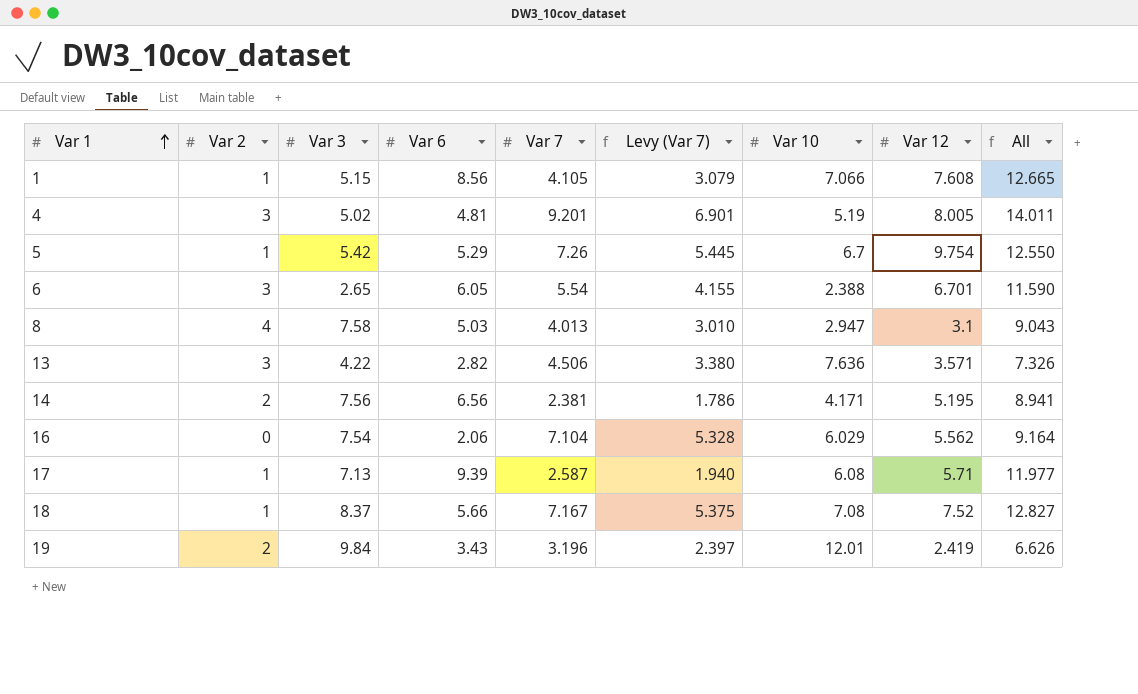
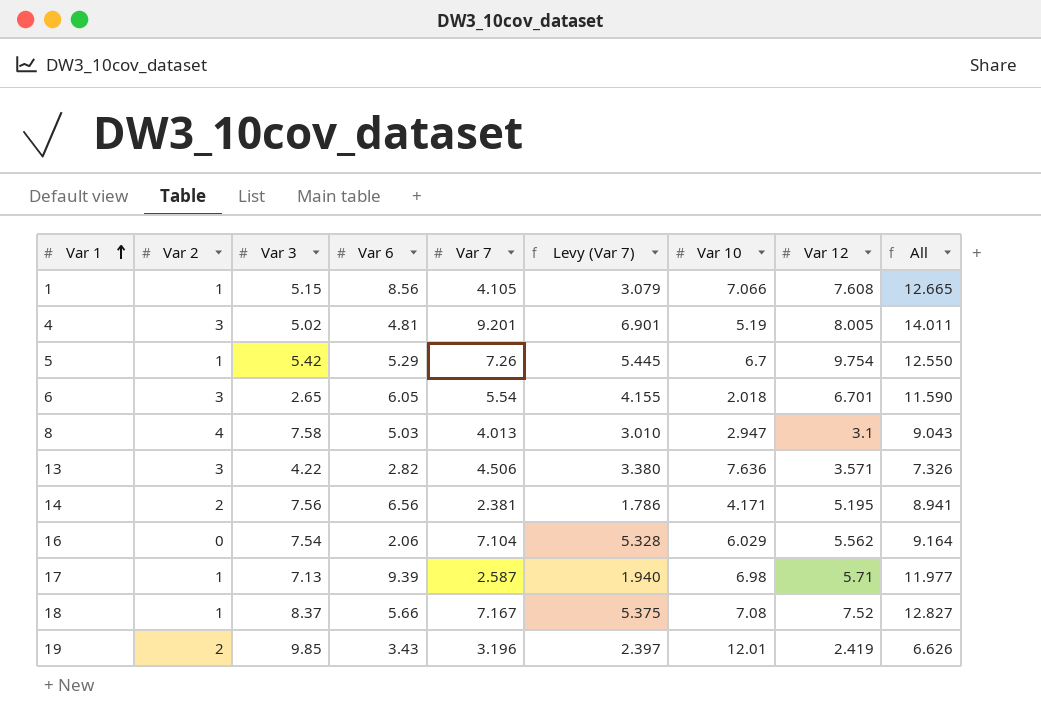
6 | Var 10: 2.388 -> 2.018
17 | Var 10: 6.08 -> 6.98
19 | Var 3: 9.84 -> 9.85

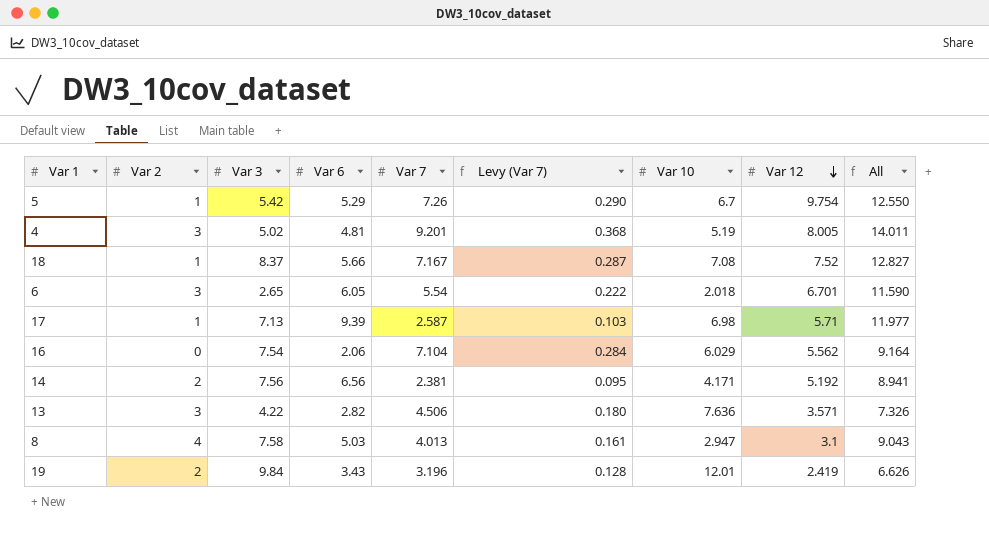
row order: Var 1 ascending -> Var 12 descending
column Levy (Var 7) | formula: [Var 7] * 0.75 -> [Var 7] * 0.04
row 1: 1 | 5.15 | 8.56 | 4.105 | 3.079 | 7.066 | 7.608 | 12.665 -> none
14 | Var 12: 5.195 -> 5.192
19 | Var 3: 9.85 -> 9.84

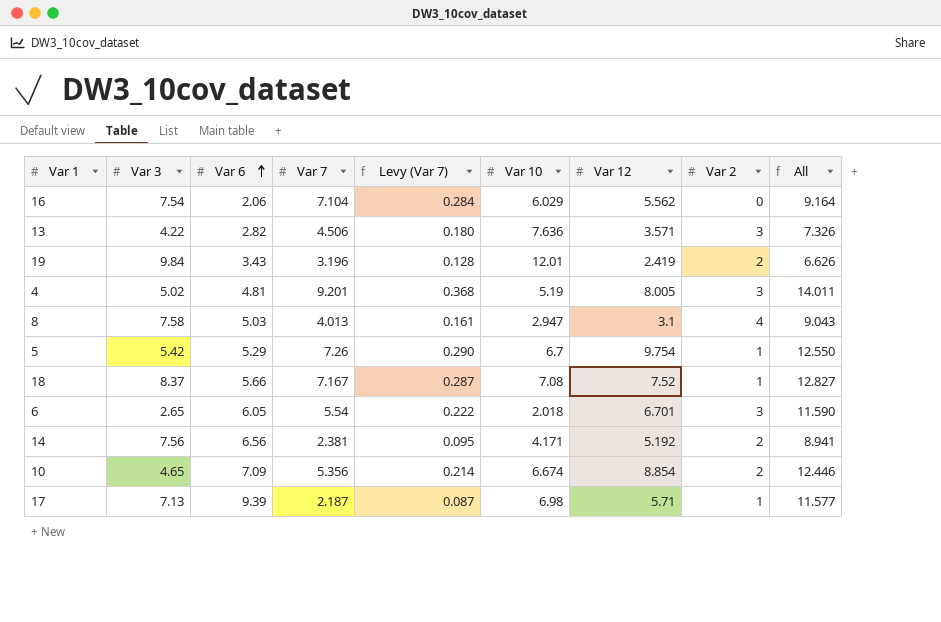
row order: Var 12 descending -> Var 6 ascending
column Var 2 | position: 2 -> 8
row 10: none -> 4.65 | 7.09 | 5.356 | 0.214 | 6.674 | 8.854 | 2 | 12.446
17 | Var 7: 2.587 -> 2.187
17 | Levy (Var 7): 0.103 -> 0.087
17 | All: 11.977 -> 11.577

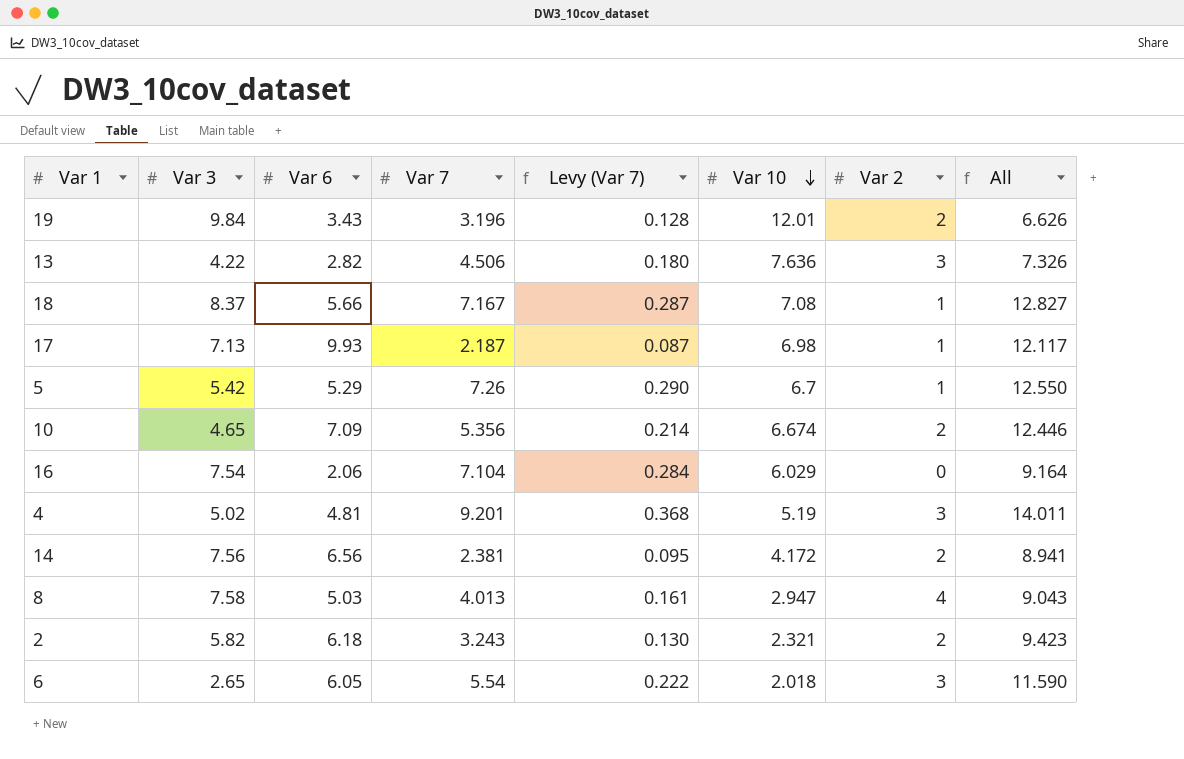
row order: Var 6 ascending -> Var 10 descending
column Var 12 | position: 7 -> none
17 | Var 6: 9.39 -> 9.93
17 | All: 11.577 -> 12.117
14 | Var 10: 4.171 -> 4.172
row 2: none -> 5.82 | 6.18 | 3.243 | 0.130 | 2.321 | 2 | 9.423

